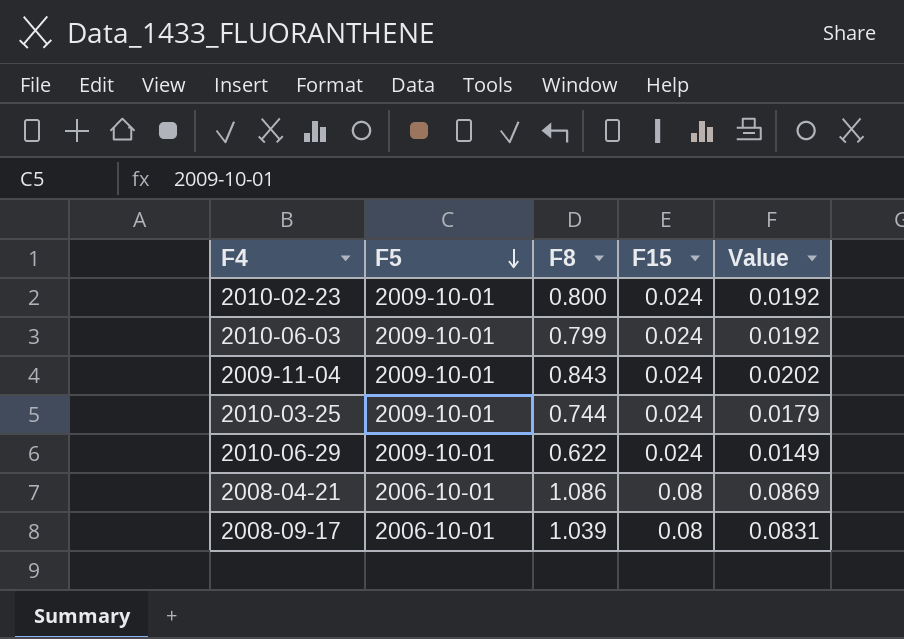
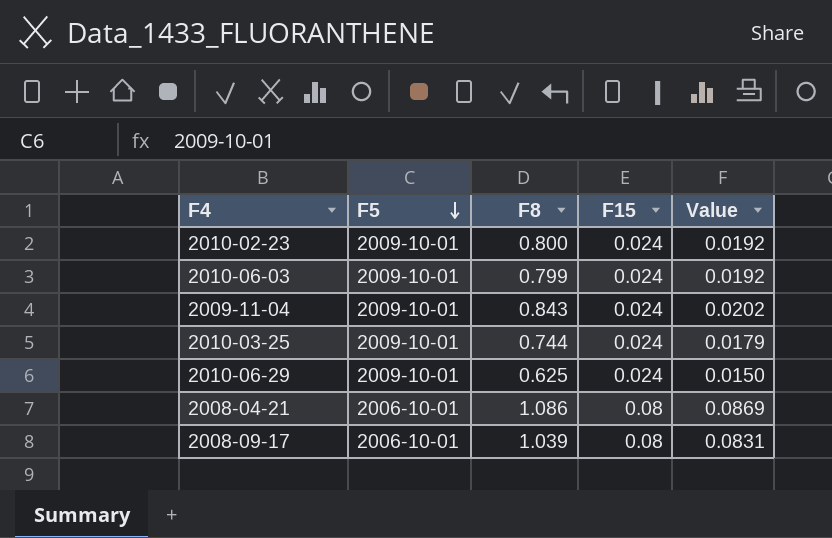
2010-06-29 | F8: 0.622 -> 0.625
2010-06-29 | Value: 0.0149 -> 0.0150

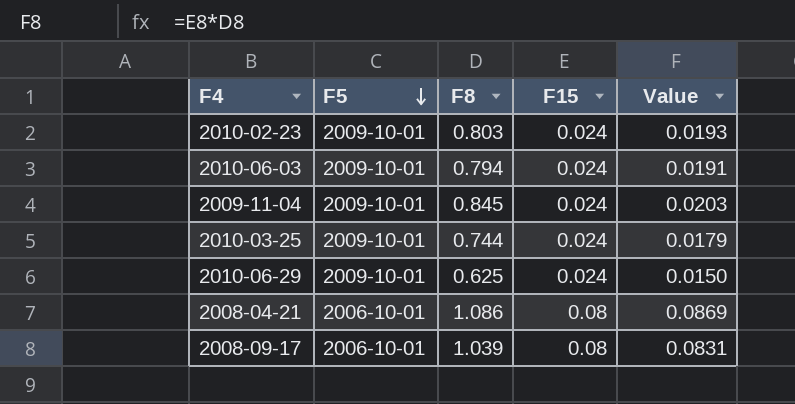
2010-02-23 | F8: 0.800 -> 0.803
2010-02-23 | Value: 0.0192 -> 0.0193
2010-06-03 | F8: 0.799 -> 0.794
2010-06-03 | Value: 0.0192 -> 0.0191
2009-11-04 | F8: 0.843 -> 0.845
2009-11-04 | Value: 0.0202 -> 0.0203

